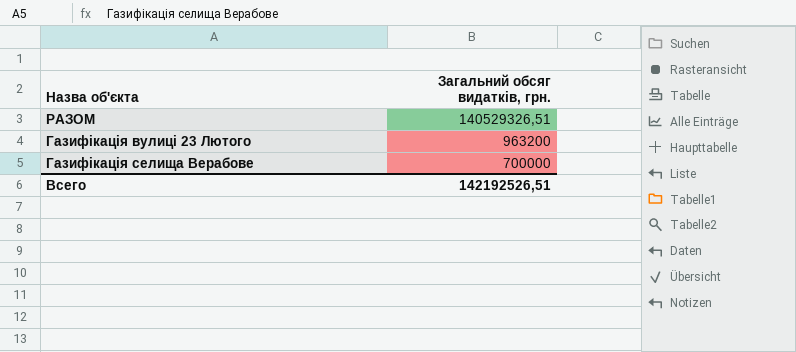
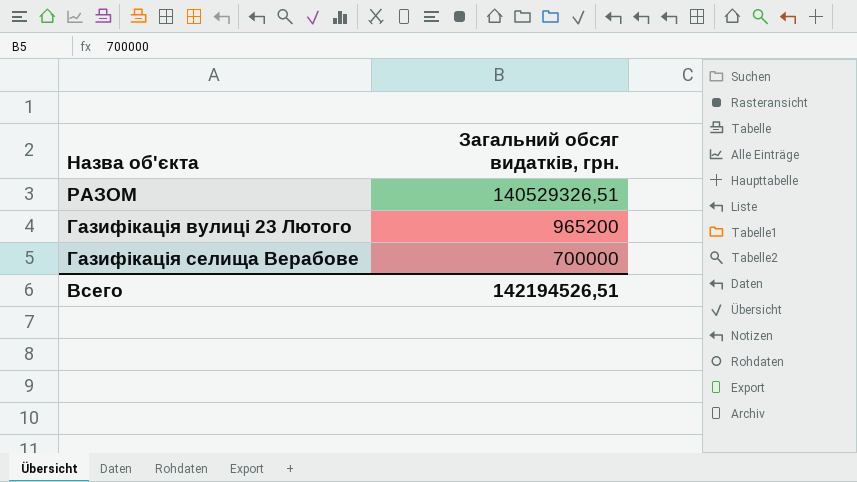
Газифікація вулиці 23 Лютого | Загальний обсяг видатків, грн.: 963200 -> 965200
Всего | Загальний обсяг видатків, грн.: 142192526,51 -> 142194526,51

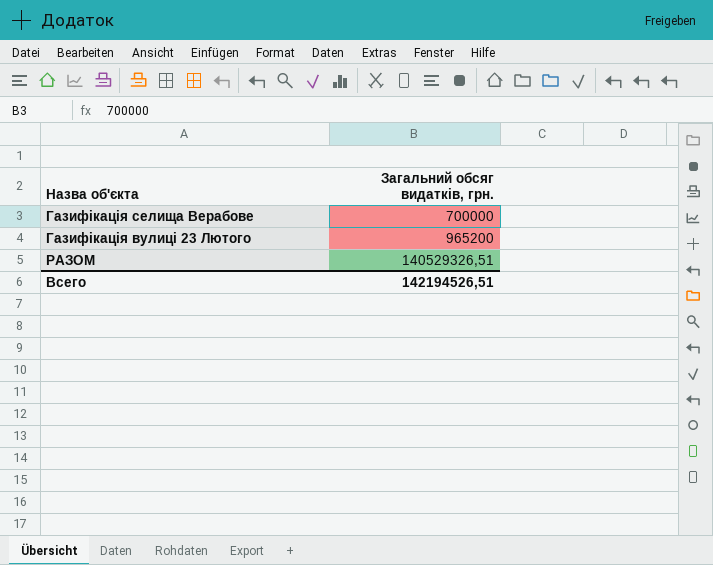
row order: Загальний обсяг видатків, грн. descending -> Загальний обсяг видатків, грн. ascending

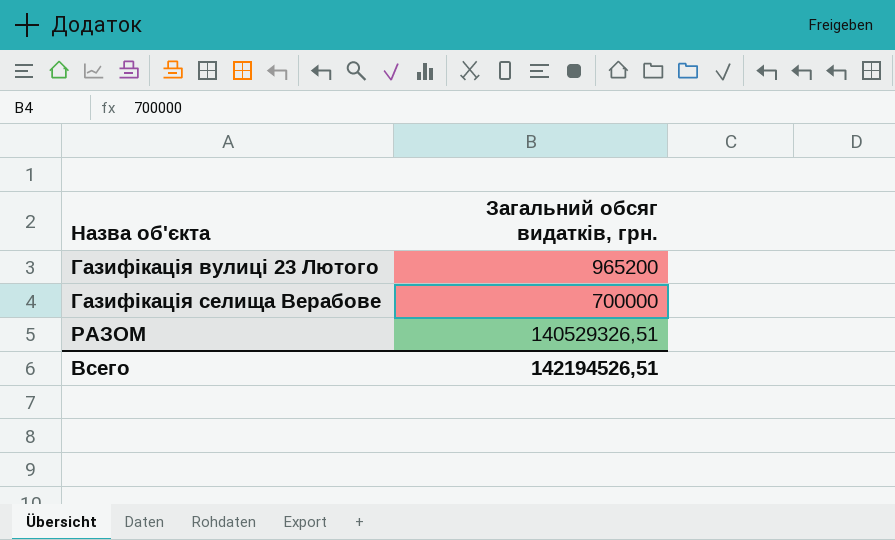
row order: Загальний обсяг видатків, грн. ascending -> Назва об'єкта ascending

